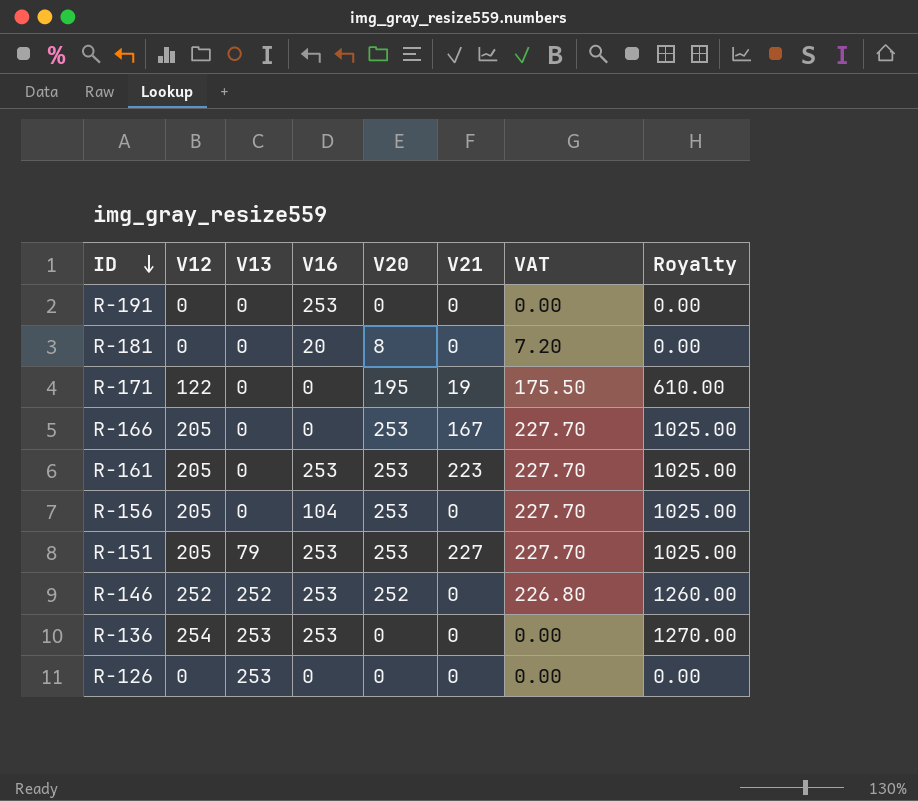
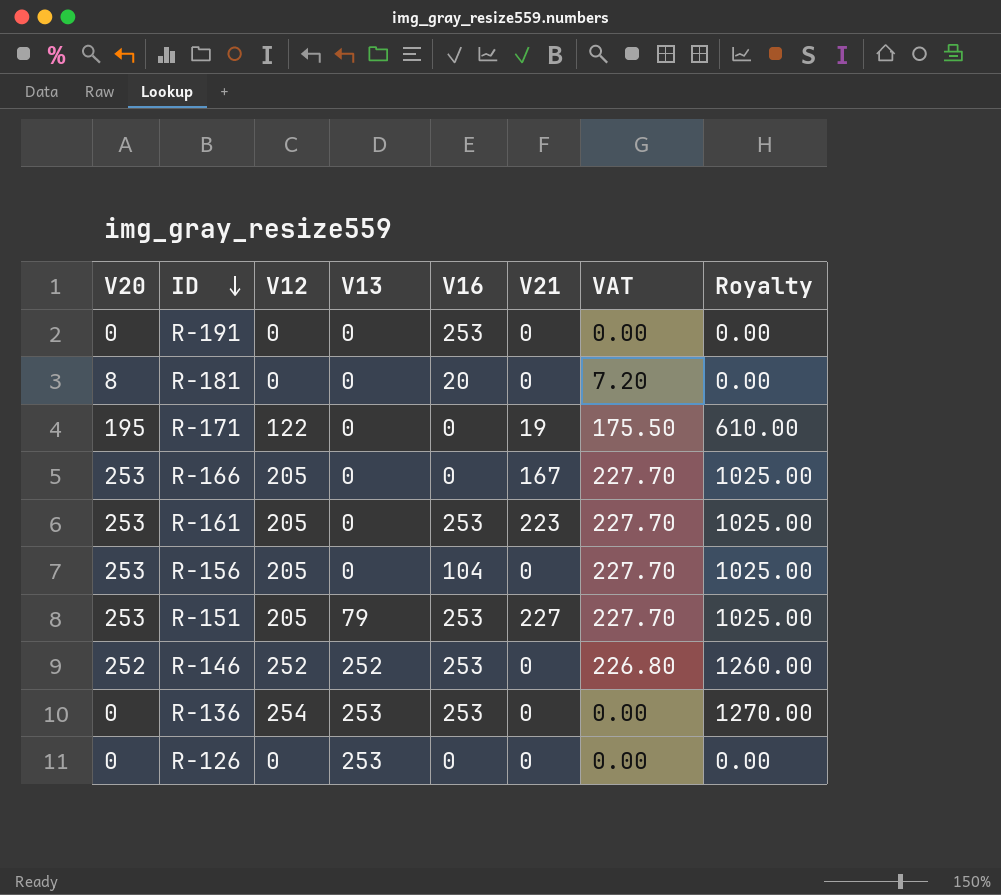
column V20 | position: 5 -> 1

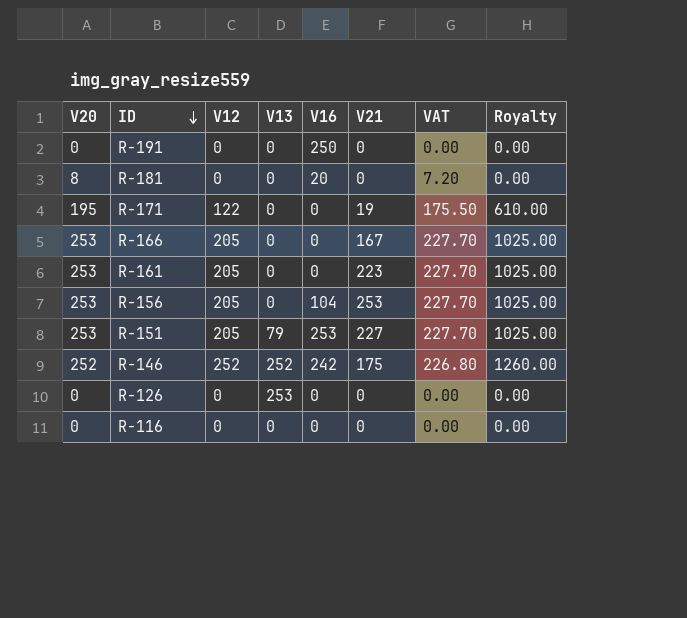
row R-136: 0 | 254 | 253 | 253 | 0 | 0.00 | 1270.00 -> none
R-191 | V16: 253 -> 250
R-161 | V16: 253 -> 0
R-156 | V21: 0 -> 253
R-146 | V16: 253 -> 242
R-146 | V21: 0 -> 175
row R-116: none -> 0 | 0 | 0 | 0 | 0 | 0.00 | 0.00

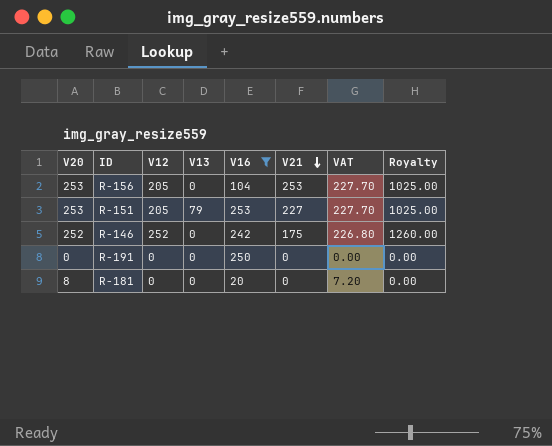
filter: none -> V16 != 0
row order: ID descending -> V21 descending
R-146 | V13: 252 -> 0

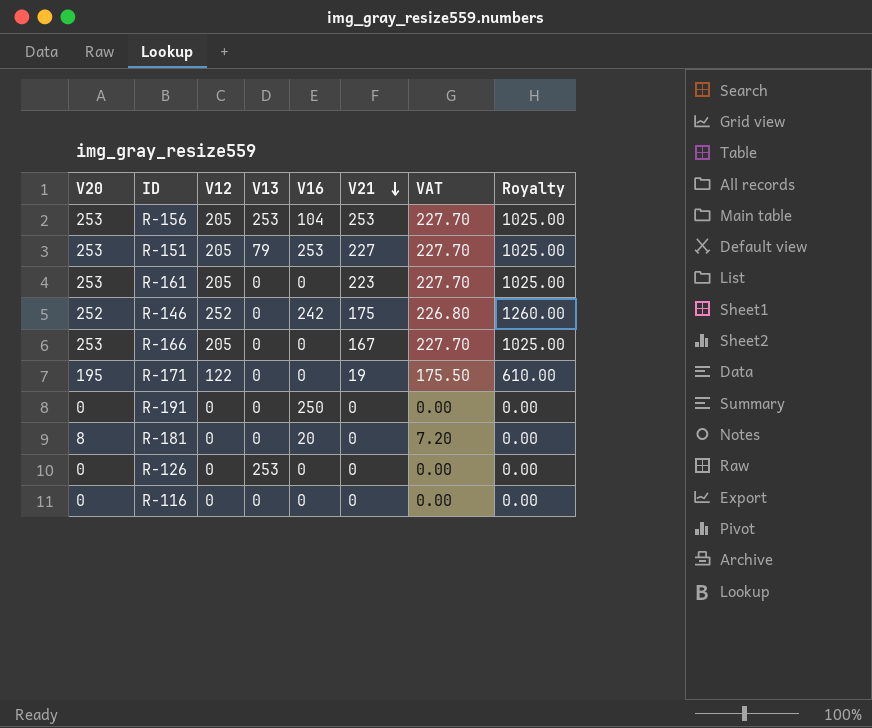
filter: V16 != 0 -> none
R-156 | V13: 0 -> 253

